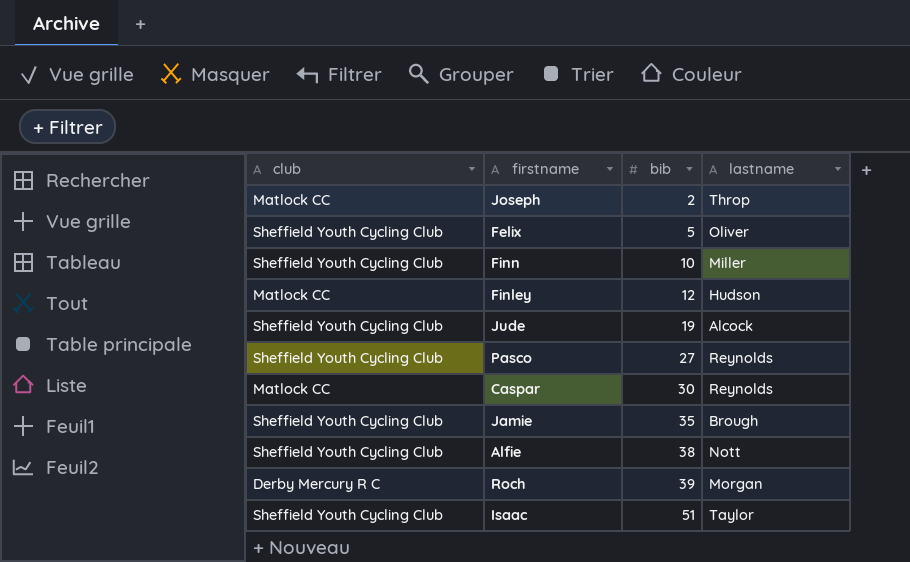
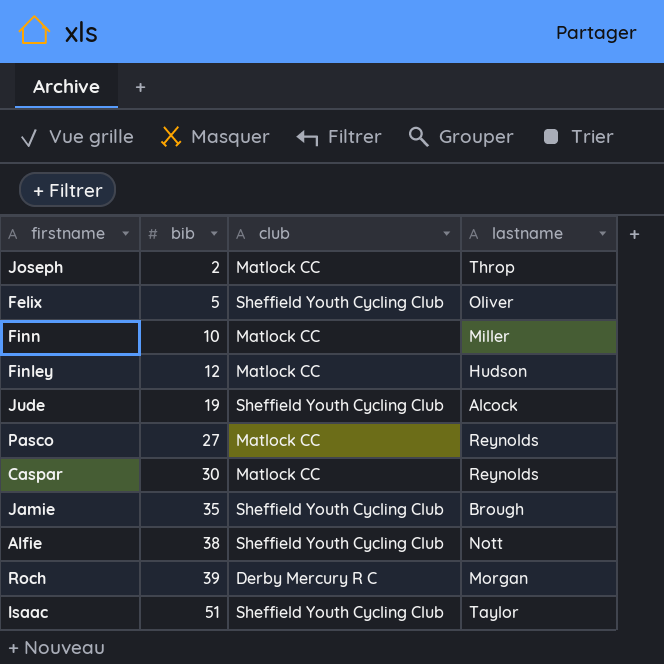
column club | position: 1 -> 3
Finn | club: Sheffield Youth Cycling Club -> Matlock CC
Pasco | club: Sheffield Youth Cycling Club -> Matlock CC

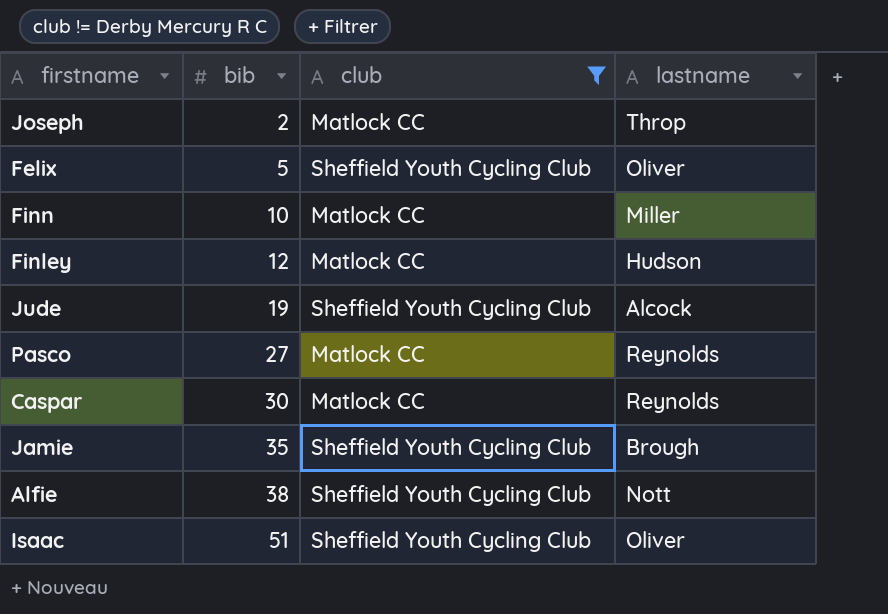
filter: none -> club != Derby Mercury R C
Isaac | lastname: Taylor -> Oliver

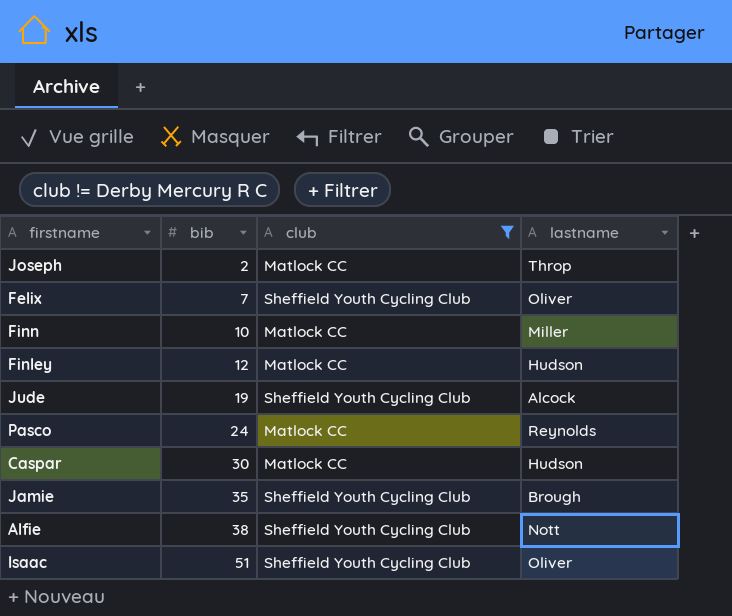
Felix | bib: 5 -> 7
Pasco | bib: 27 -> 24
Caspar | lastname: Reynolds -> Hudson

